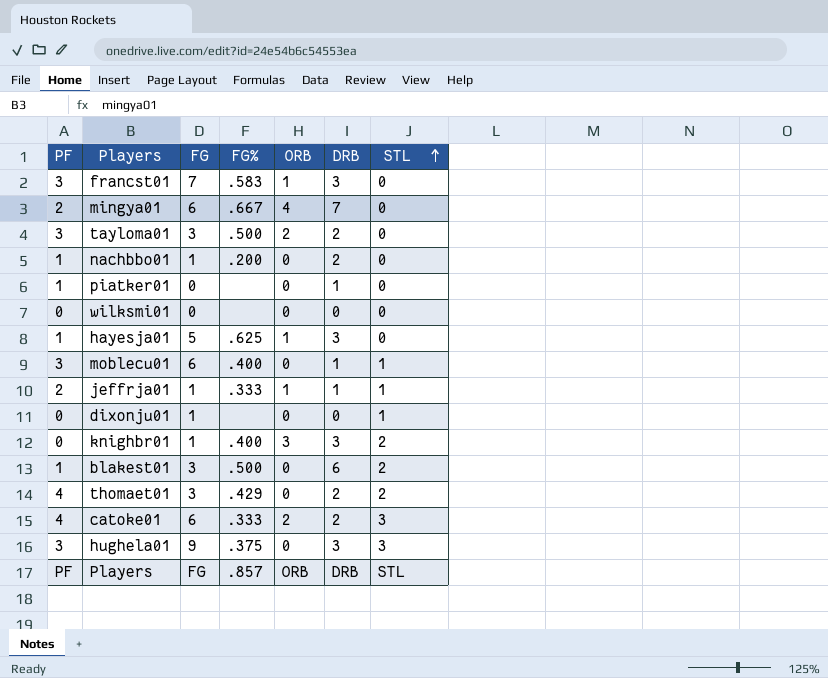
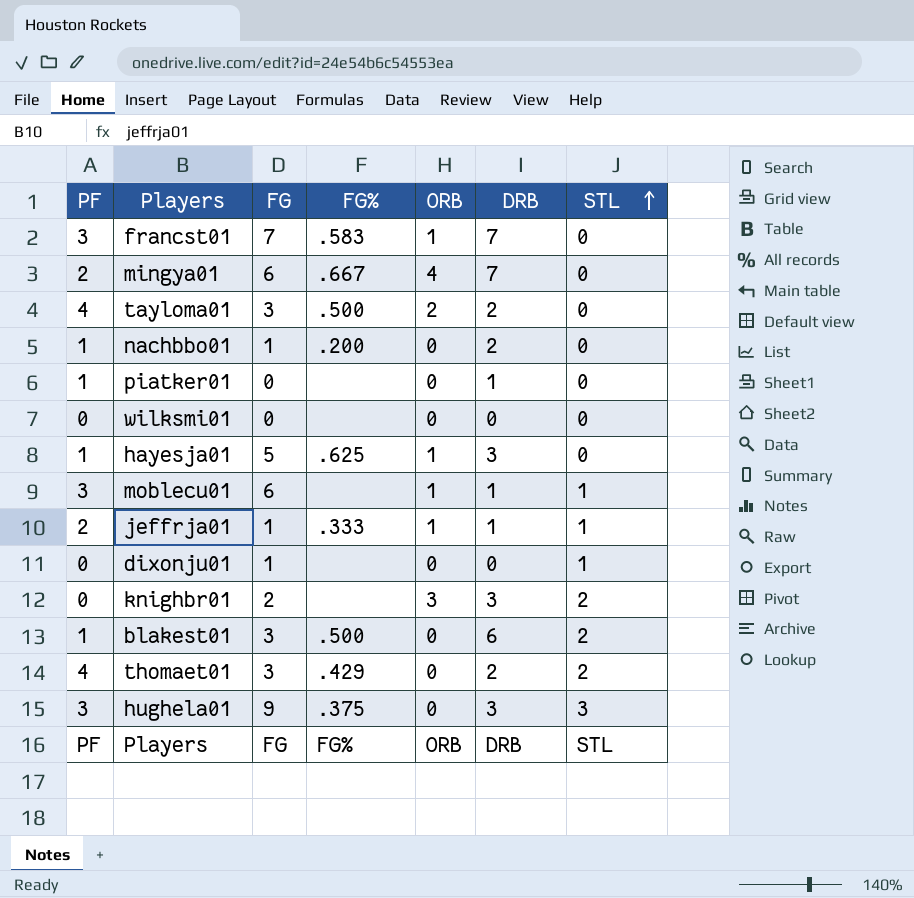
row catoke01: 4 | 6 | .333 | 2 | 2 | 3 -> none
francst01 | DRB: 3 -> 7
tayloma01 | PF: 3 -> 4
moblecu01 | FG%: .400 -> none
moblecu01 | ORB: 0 -> 1
knighbr01 | FG: 1 -> 2
knighbr01 | FG%: .400 -> none
Players | FG%: .857 -> FG%

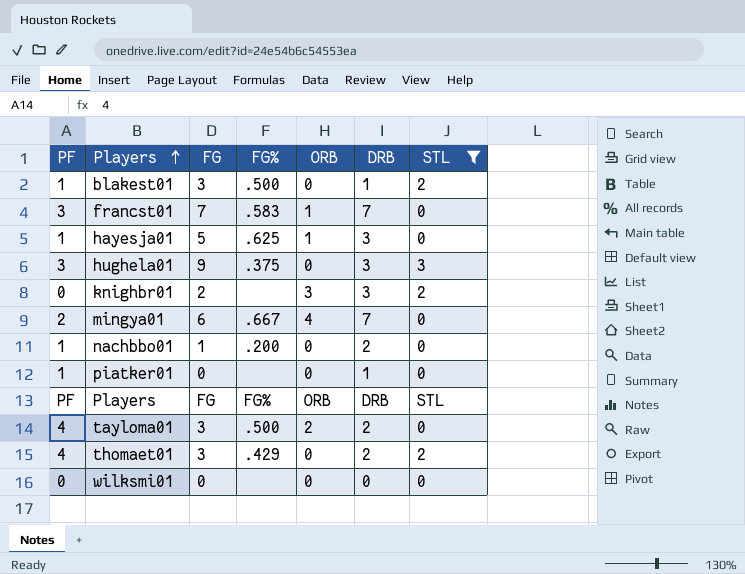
filter: none -> STL != 1
row order: STL ascending -> Players ascending
blakest01 | DRB: 6 -> 1

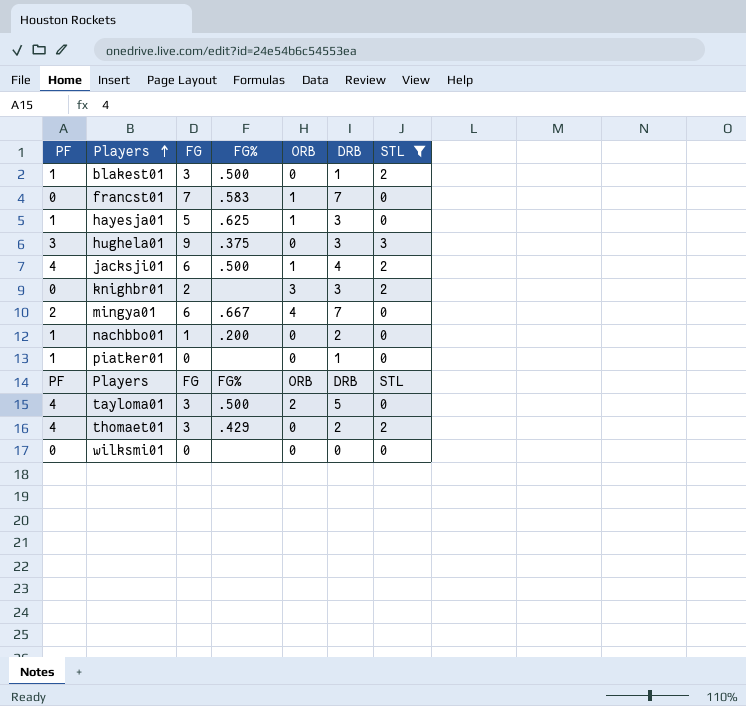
francst01 | PF: 3 -> 0
row jacksji01: none -> 4 | 6 | .500 | 1 | 4 | 2
tayloma01 | DRB: 2 -> 5

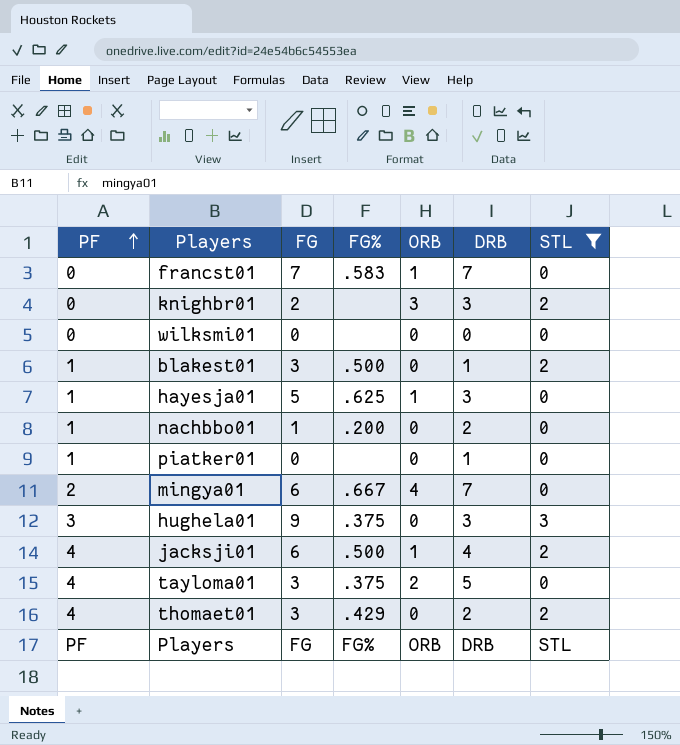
row order: Players ascending -> PF ascending
tayloma01 | FG%: .500 -> .375

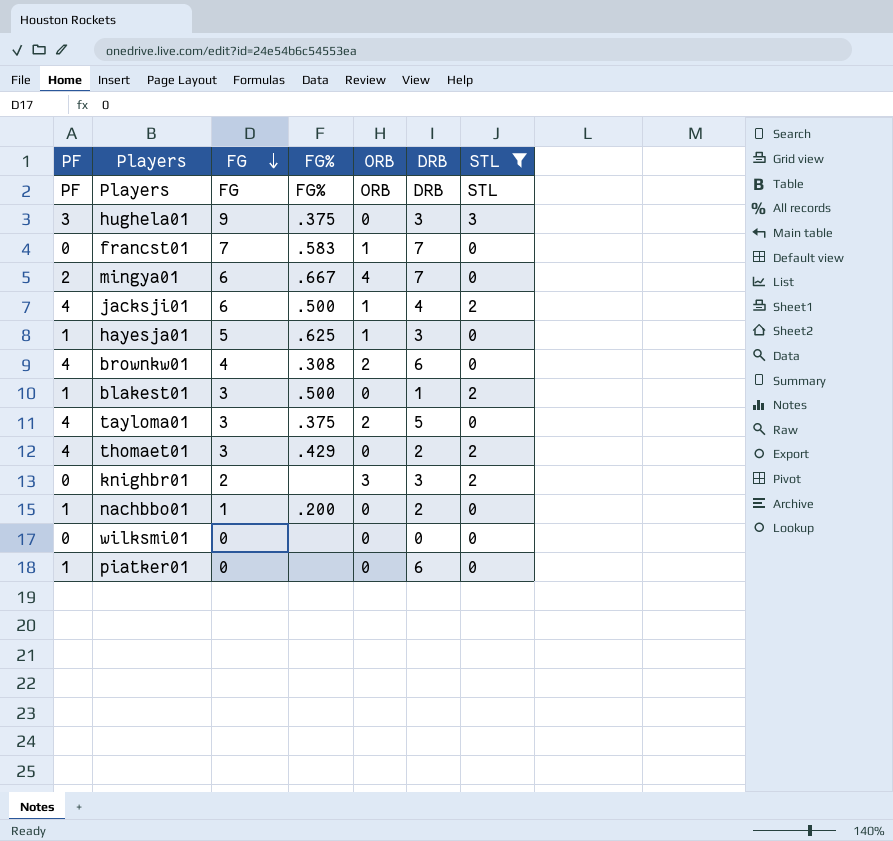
row order: PF ascending -> FG descending
row brownkw01: none -> 4 | 4 | .308 | 2 | 6 | 0
piatker01 | DRB: 1 -> 6

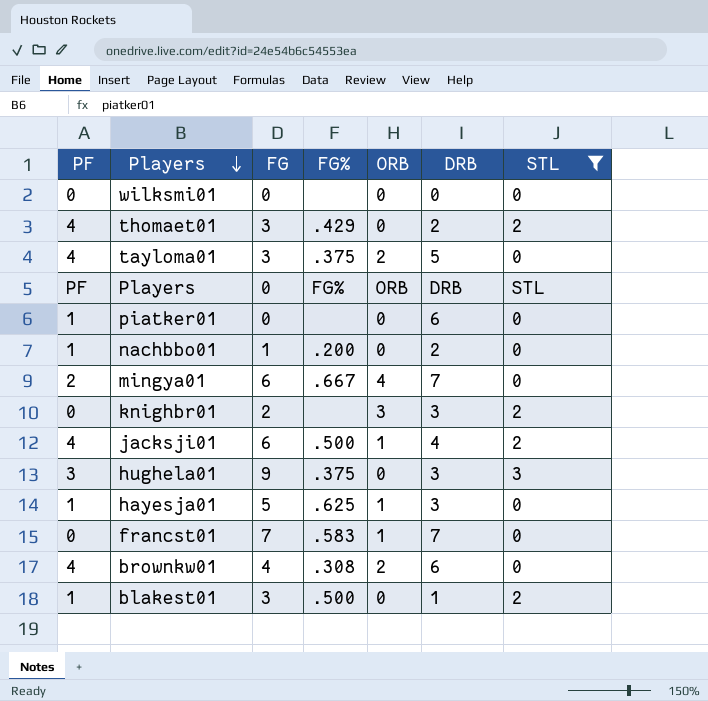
row order: FG descending -> Players descending
Players | FG: FG -> 0

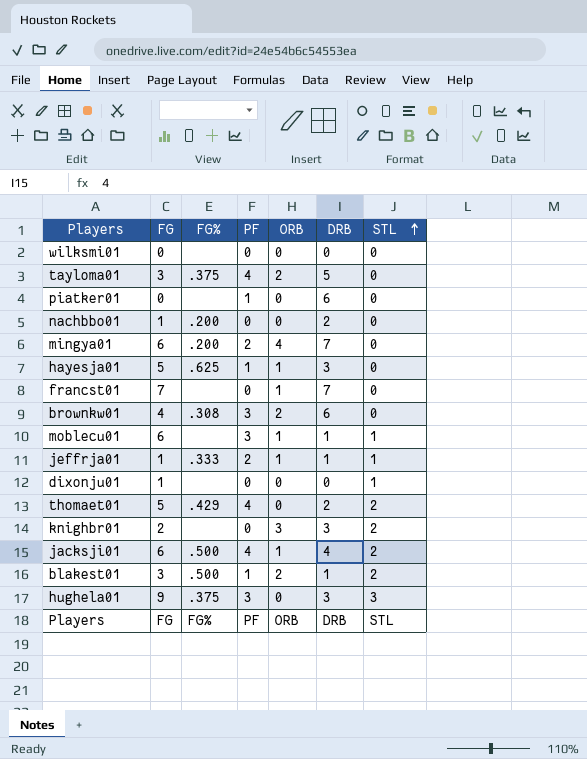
filter: STL != 1 -> none
row order: Players descending -> STL ascending
column PF | position: 1 -> 4
nachbbo01 | PF: 1 -> 0
mingya01 | FG%: .667 -> .200
francst01 | FG%: .583 -> none
brownkw01 | PF: 4 -> 3
thomaet01 | FG: 3 -> 5
blakest01 | ORB: 0 -> 2
Players | FG: 0 -> FG

